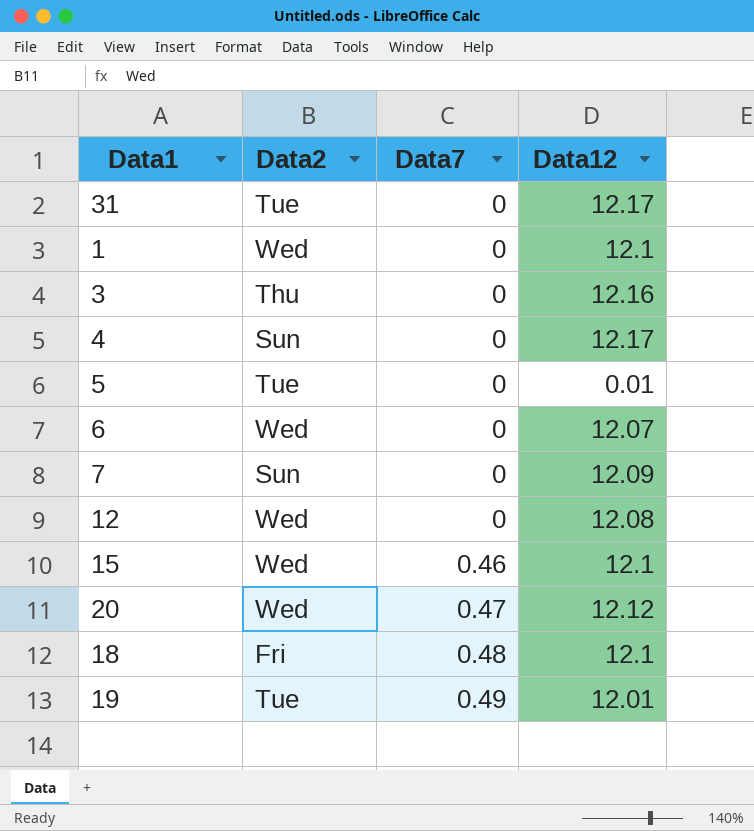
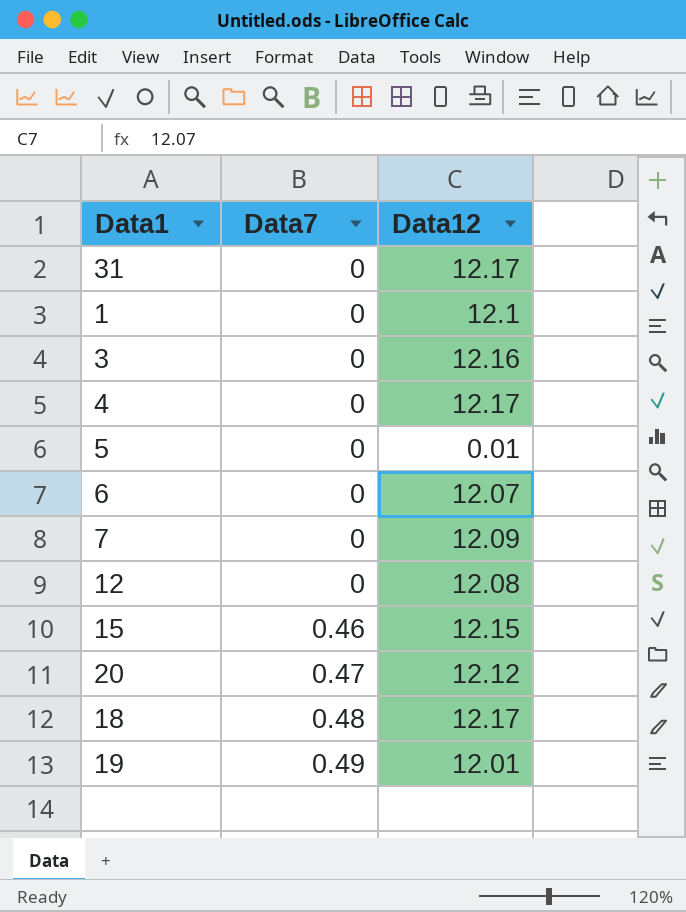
column Data2 | position: 2 -> none
15 | Data12: 12.1 -> 12.15
18 | Data12: 12.1 -> 12.17

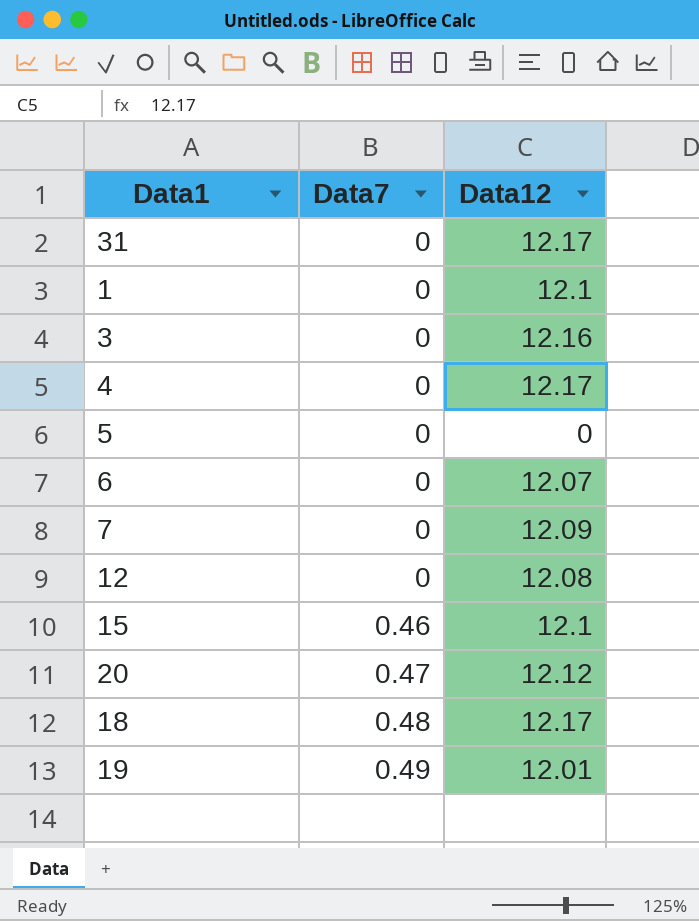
5 | Data12: 0.01 -> 0
15 | Data12: 12.15 -> 12.1

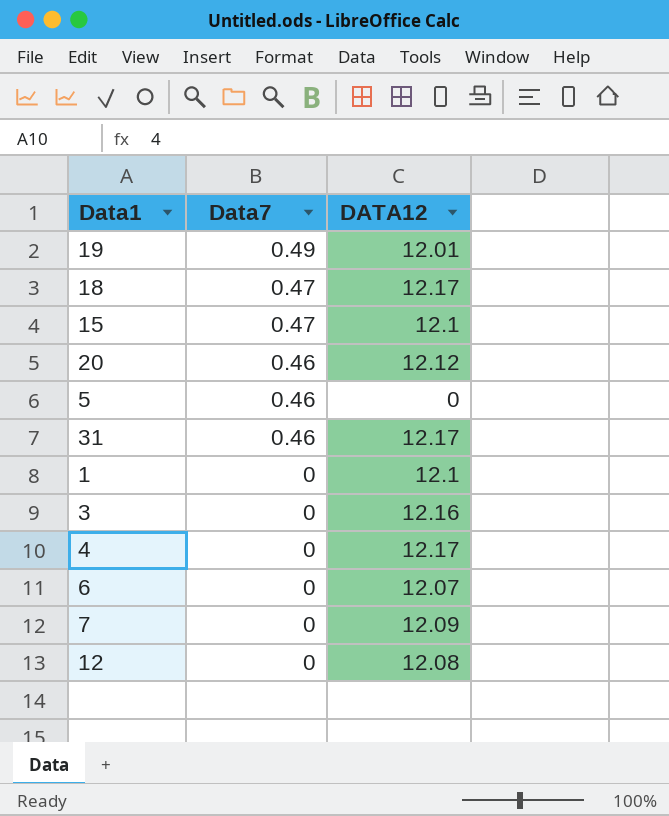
row order: Data7 ascending -> Data7 descending
column name: Data12 -> DATA12
18 | Data7: 0.48 -> 0.47
15 | Data7: 0.46 -> 0.47
20 | Data7: 0.47 -> 0.46
5 | Data7: 0 -> 0.46
31 | Data7: 0 -> 0.46

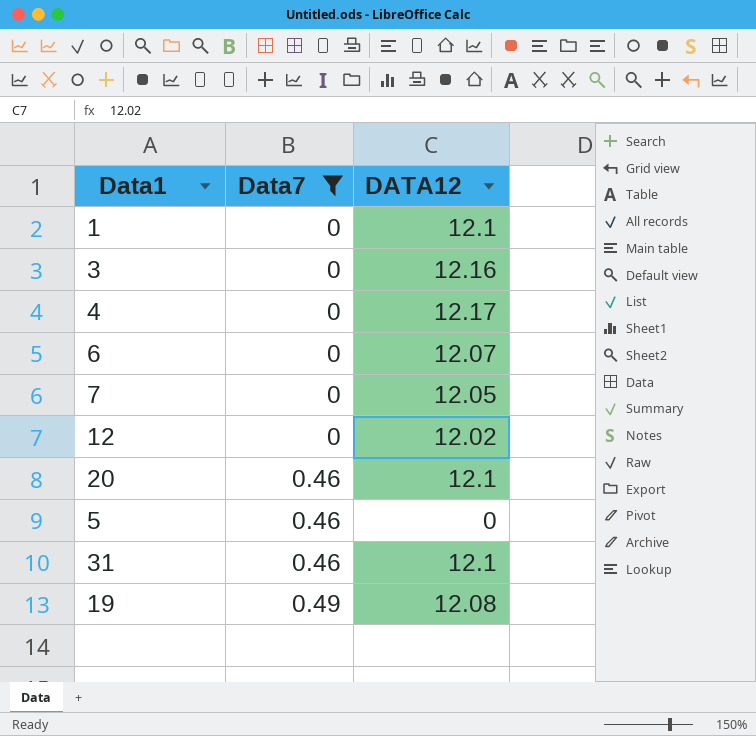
filter: none -> Data7 != 0.47
row order: Data7 descending -> Data7 ascending
7 | DATA12: 12.09 -> 12.05
12 | DATA12: 12.08 -> 12.02
20 | DATA12: 12.12 -> 12.1
31 | DATA12: 12.17 -> 12.1
19 | DATA12: 12.01 -> 12.08

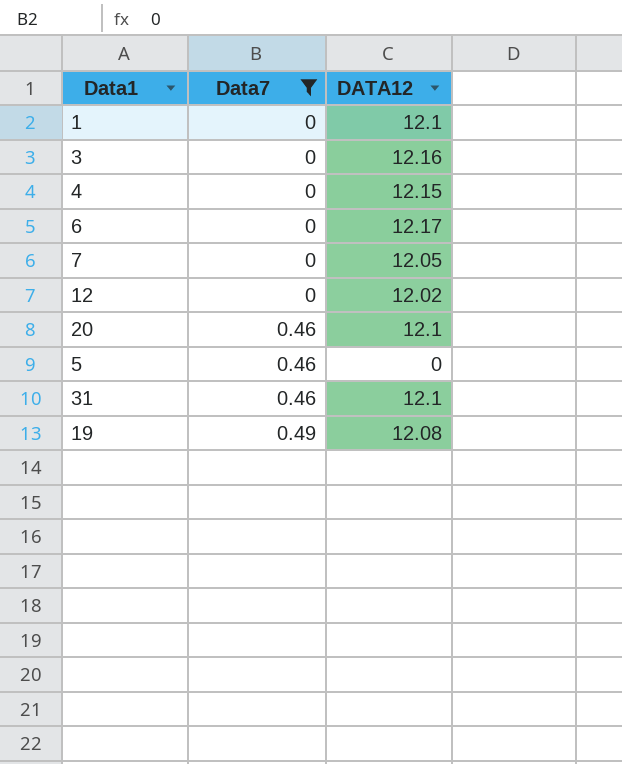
4 | DATA12: 12.17 -> 12.15
6 | DATA12: 12.07 -> 12.17

